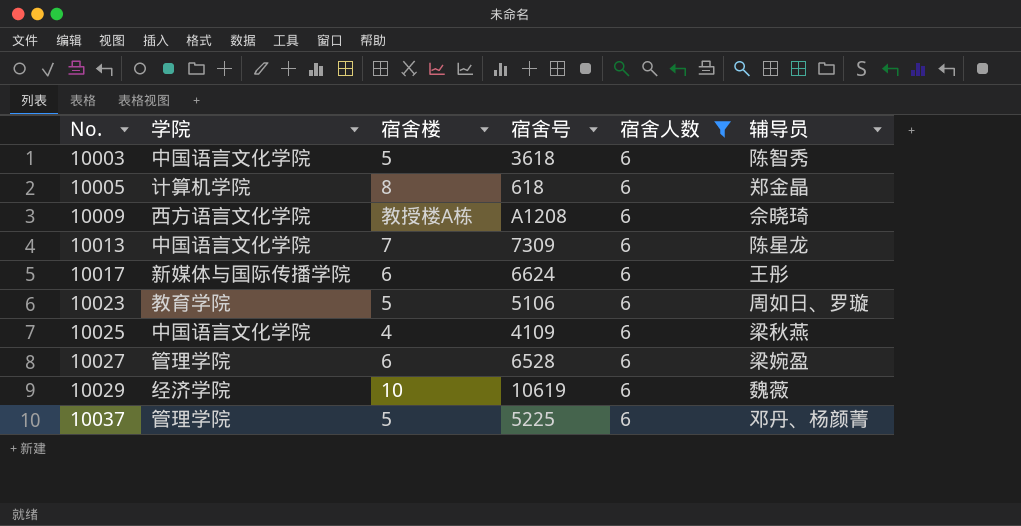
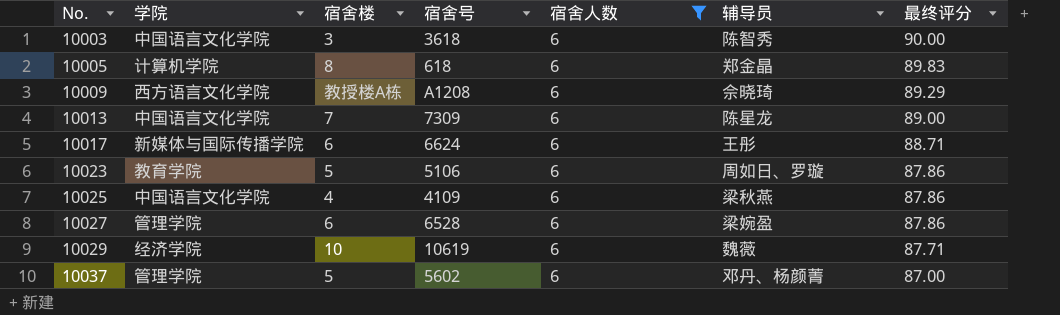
column 最终评分 | position: none -> 7
10003 | 宿舍楼: 5 -> 3
10037 | 宿舍号: 5225 -> 5602

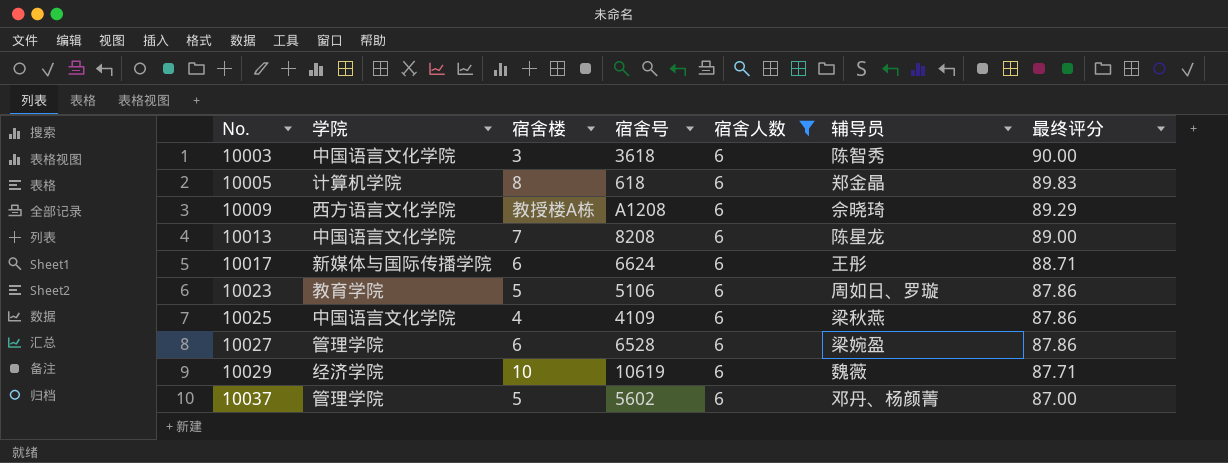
10013 | 宿舍号: 7309 -> 8208

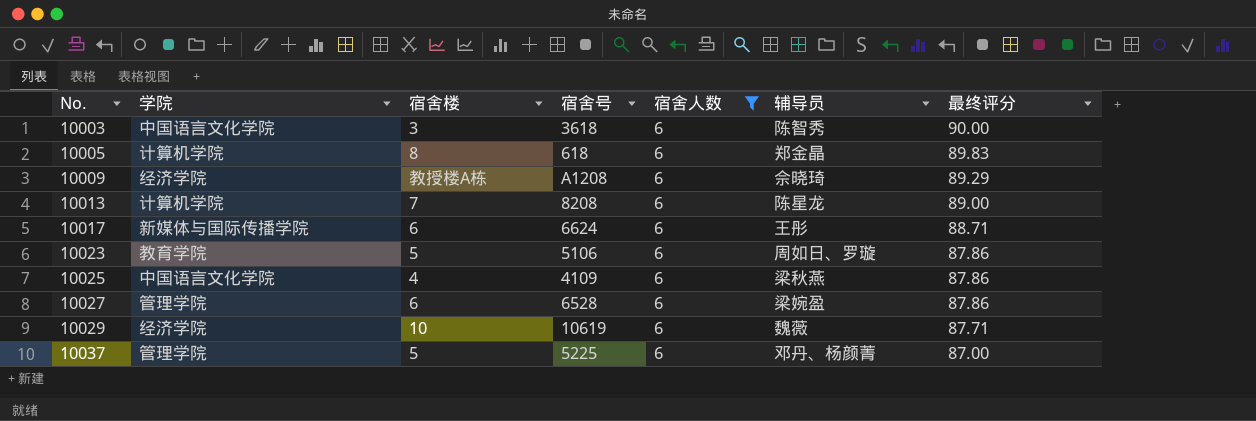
10009 | 学院: 西方语言文化学院 -> 经济学院
10013 | 学院: 中国语言文化学院 -> 计算机学院
10037 | 宿舍号: 5602 -> 5225

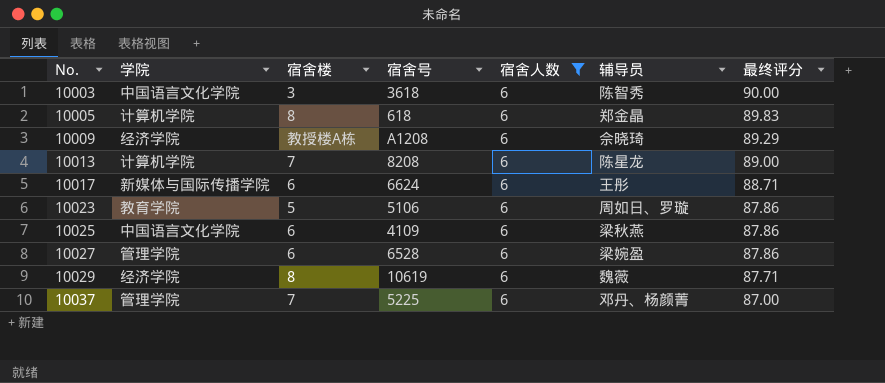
10025 | 宿舍楼: 4 -> 6
10029 | 宿舍楼: 10 -> 8
10037 | 宿舍楼: 5 -> 7

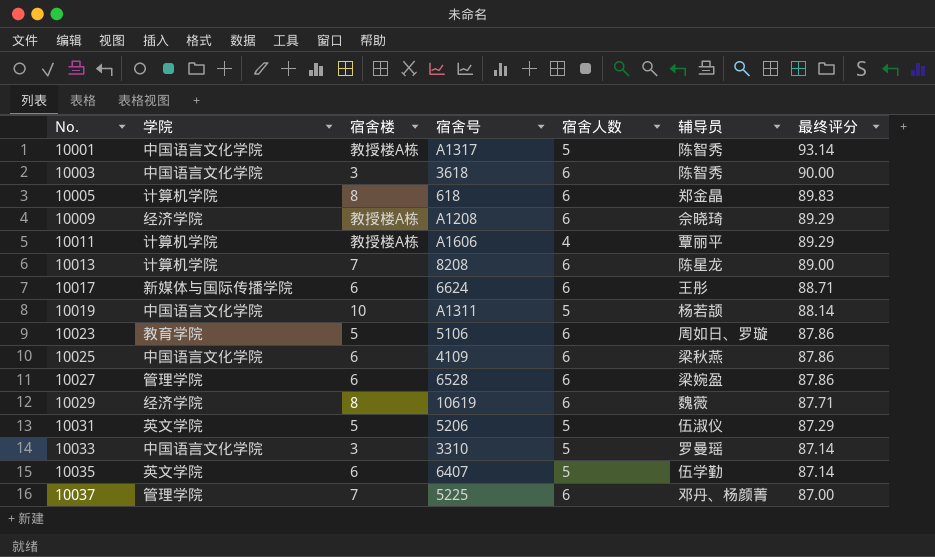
filter: 宿舍人数 = 6 -> none

